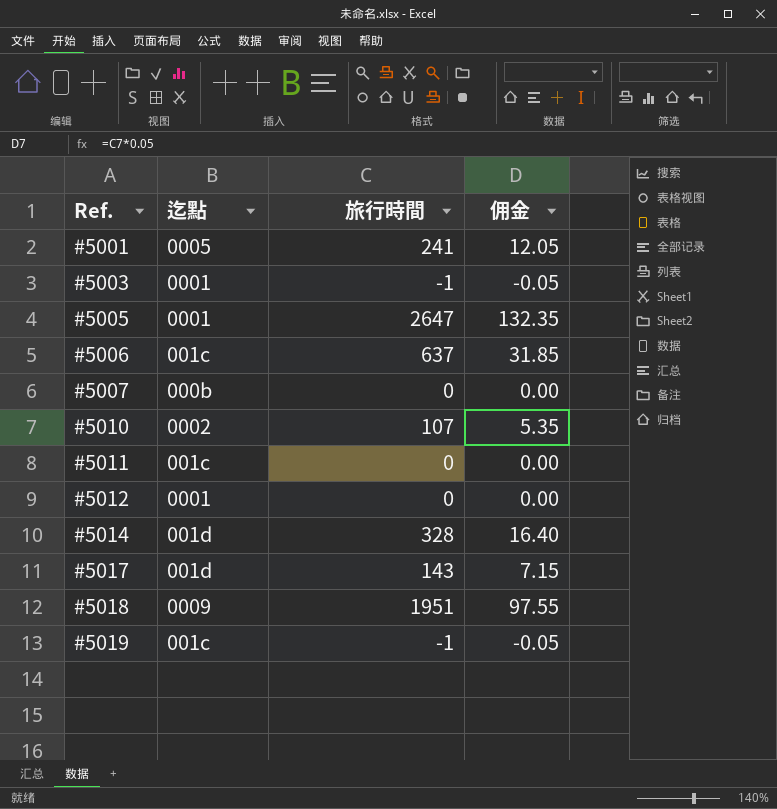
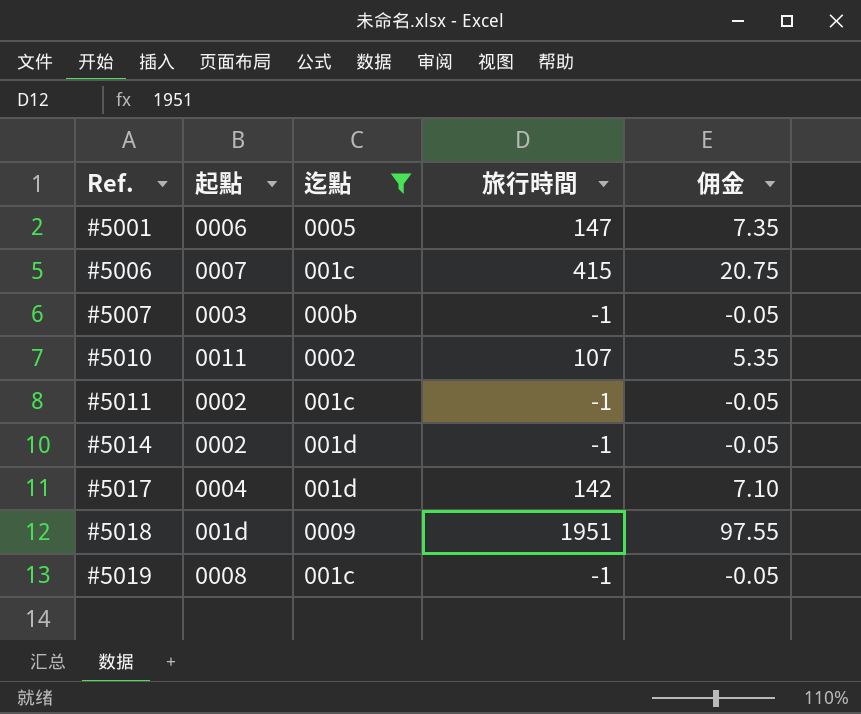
filter: none -> 迄點 != 0001
column 起點 | position: none -> 2
#5001 | 旅行時間: 241 -> 147
#5001 | 佣金: 12.05 -> 7.35
#5006 | 旅行時間: 637 -> 415
#5006 | 佣金: 31.85 -> 20.75
#5007 | 旅行時間: 0 -> -1
#5007 | 佣金: 0.00 -> -0.05
#5011 | 旅行時間: 0 -> -1
#5011 | 佣金: 0.00 -> -0.05
#5014 | 旅行時間: 328 -> -1
#5014 | 佣金: 16.40 -> -0.05
#5017 | 旅行時間: 143 -> 142
#5017 | 佣金: 7.15 -> 7.10

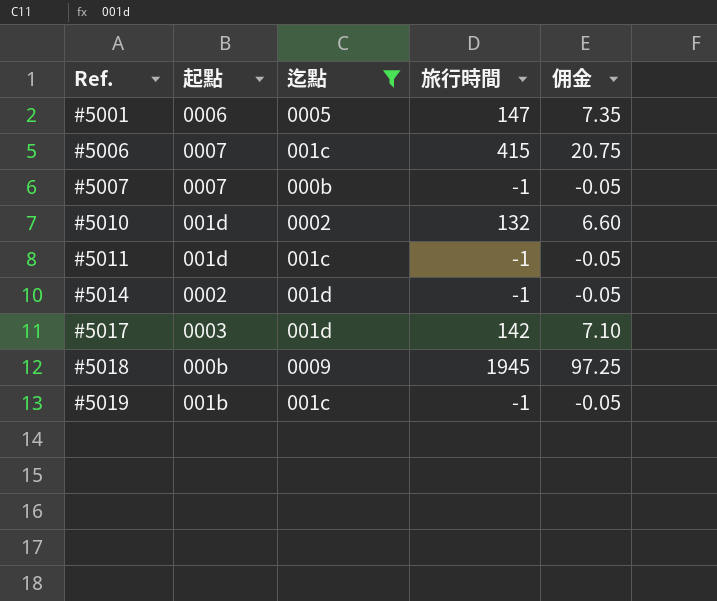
#5007 | 起點: 0003 -> 0007
#5010 | 起點: 0011 -> 001d
#5010 | 旅行時間: 107 -> 132
#5010 | 佣金: 5.35 -> 6.60
#5011 | 起點: 0002 -> 001d
#5017 | 起點: 0004 -> 0003
#5018 | 起點: 001d -> 000b
#5018 | 旅行時間: 1951 -> 1945
#5018 | 佣金: 97.55 -> 97.25
#5019 | 起點: 0008 -> 001b

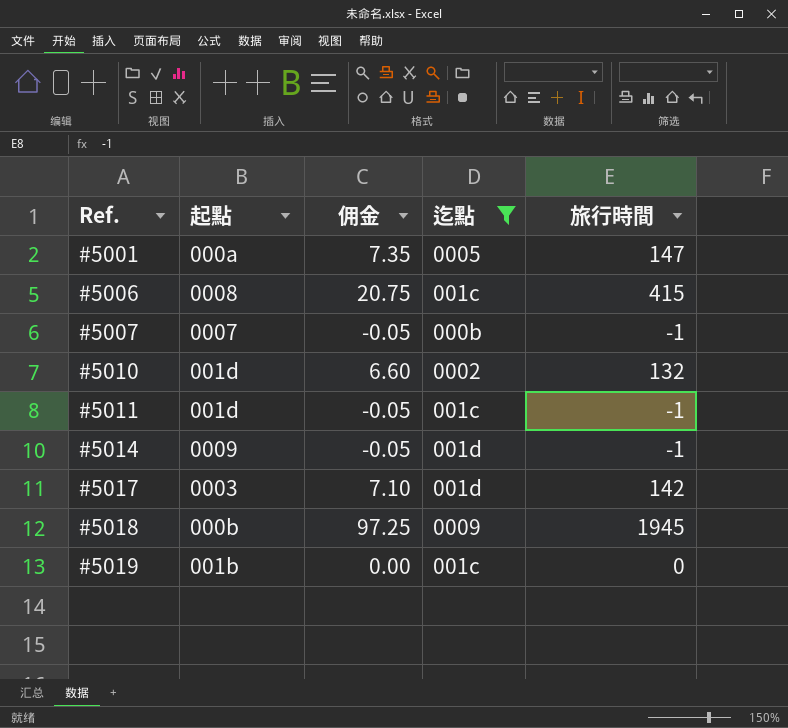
column 佣金 | position: 5 -> 3
#5001 | 起點: 0006 -> 000a
#5006 | 起點: 0007 -> 0008
#5014 | 起點: 0002 -> 0009
#5019 | 佣金: -0.05 -> 0.00
#5019 | 旅行時間: -1 -> 0

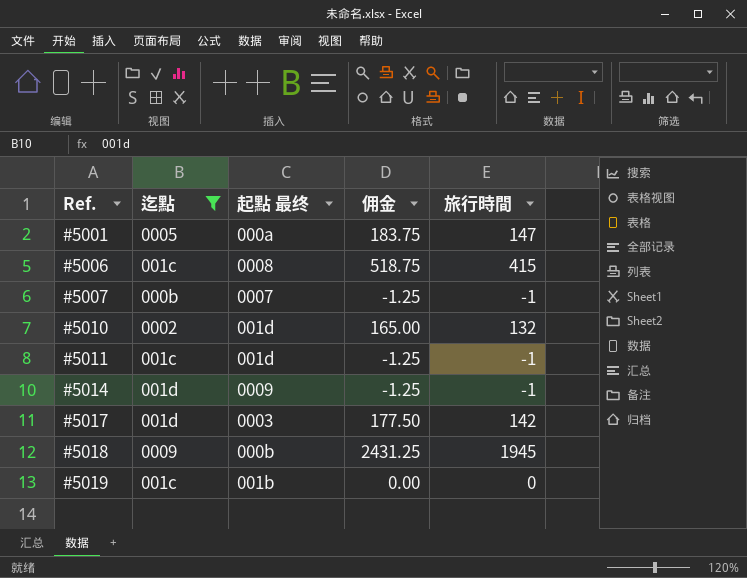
column 迄點 | position: 4 -> 2
column name: 起點 -> 起點 最终
column 佣金 | formula: [旅行時間] * 0.05 -> [旅行時間] * 1.25

